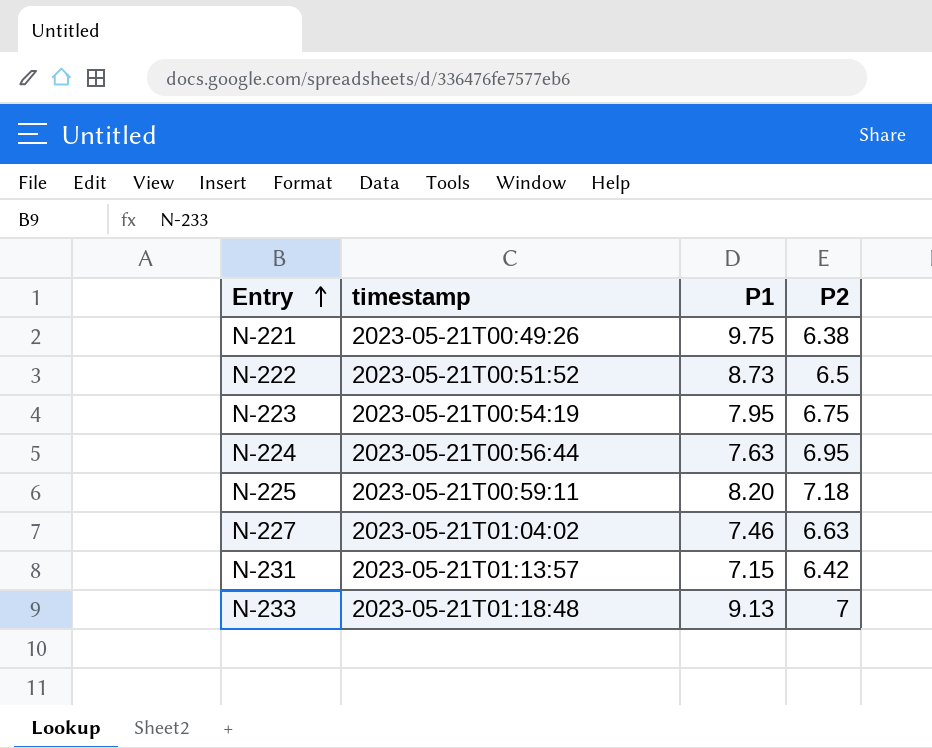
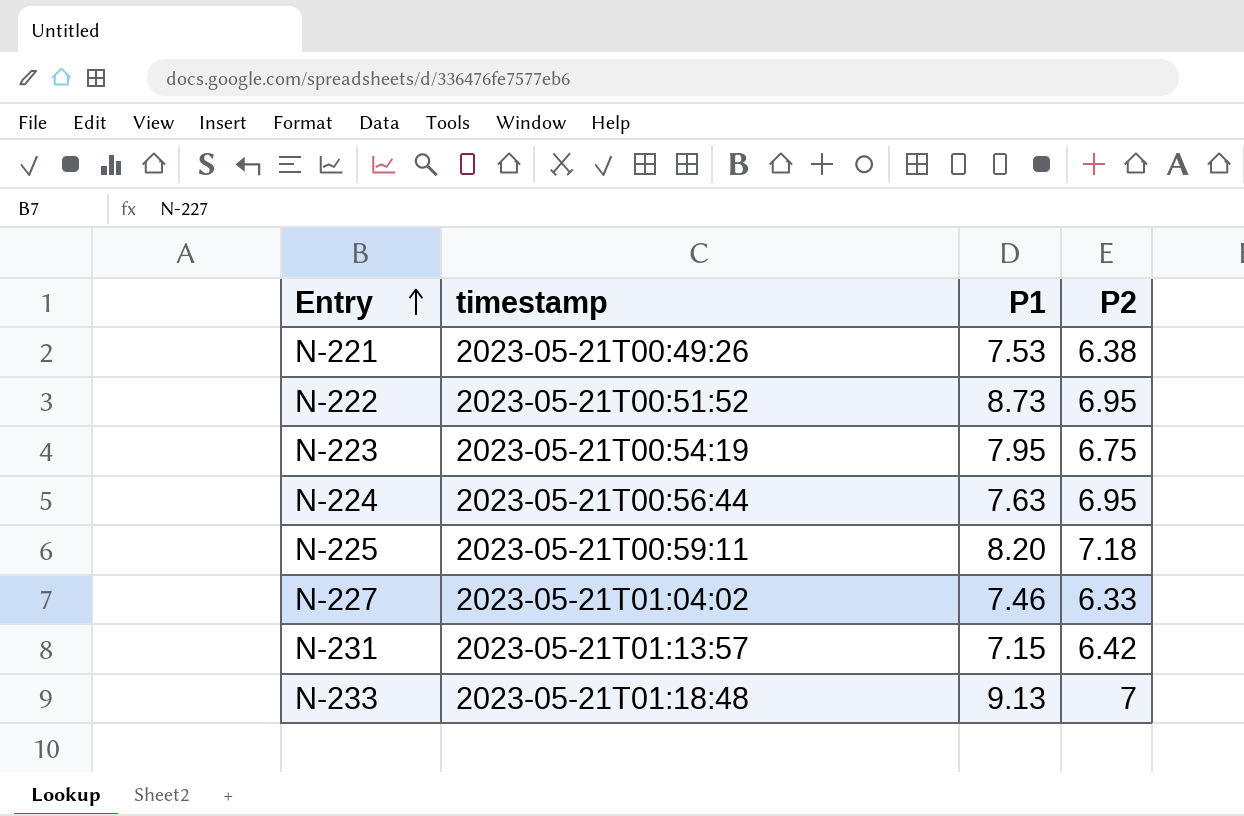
N-221 | P1: 9.75 -> 7.53
N-222 | P2: 6.5 -> 6.95
N-227 | P2: 6.63 -> 6.33

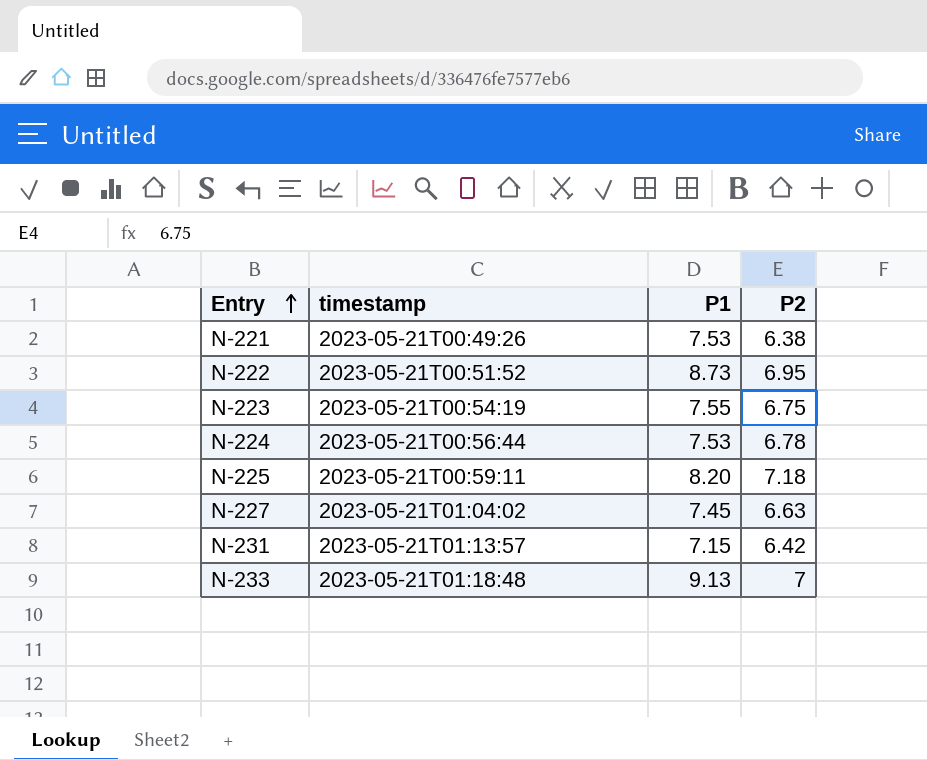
N-223 | P1: 7.95 -> 7.55
N-224 | P1: 7.63 -> 7.53
N-224 | P2: 6.95 -> 6.78
N-227 | P1: 7.46 -> 7.45
N-227 | P2: 6.33 -> 6.63

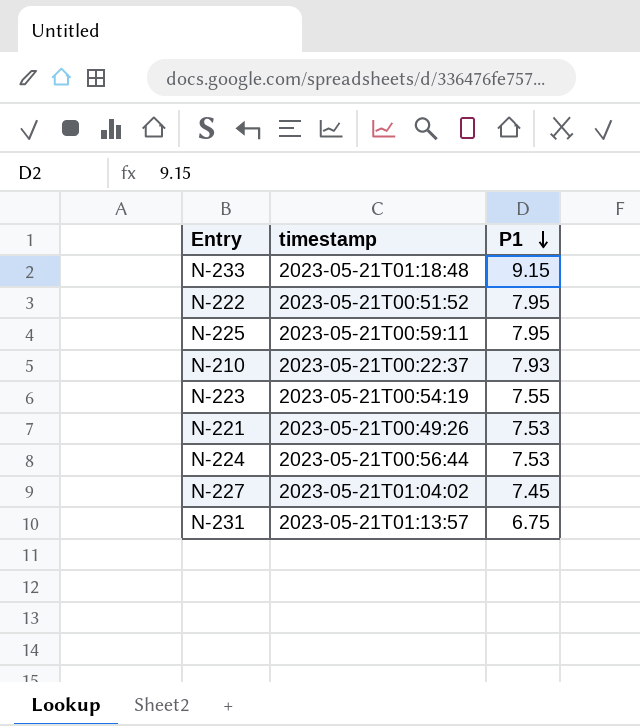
row order: Entry ascending -> P1 descending
column P2 | position: 4 -> none
N-233 | P1: 9.13 -> 9.15
N-222 | P1: 8.73 -> 7.95
N-225 | P1: 8.20 -> 7.95
row N-210: none -> 2023-05-21T00:22:37 | 7.93
N-231 | P1: 7.15 -> 6.75

